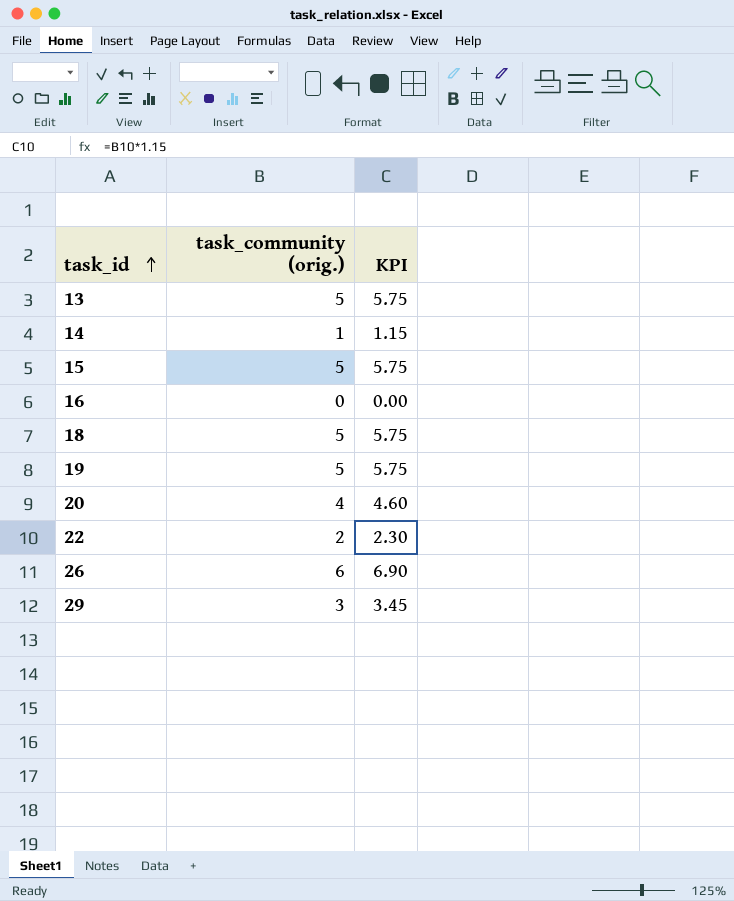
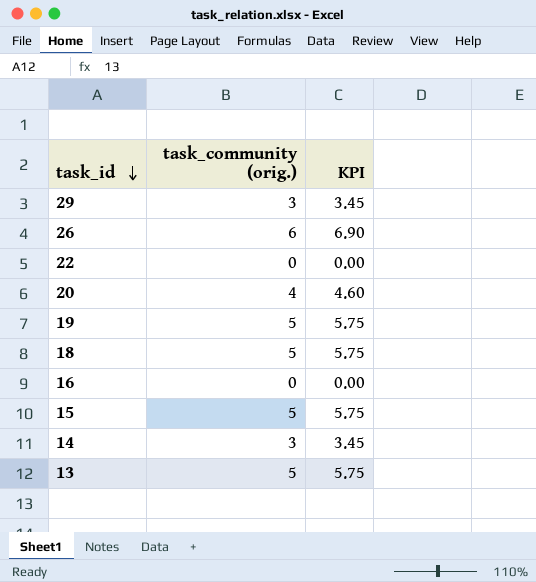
row order: task_id ascending -> task_id descending
22 | task_community (orig.): 2 -> 0
22 | KPI: 2.30 -> 0.00
14 | task_community (orig.): 1 -> 3
14 | KPI: 1.15 -> 3.45

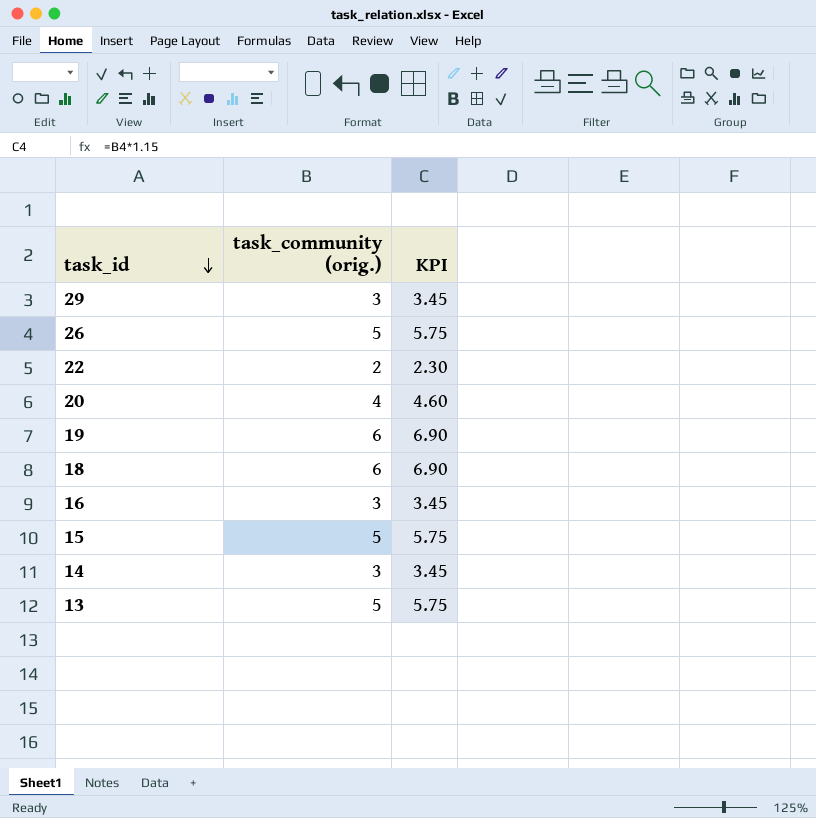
26 | task_community (orig.): 6 -> 5
26 | KPI: 6.90 -> 5.75
22 | task_community (orig.): 0 -> 2
22 | KPI: 0.00 -> 2.30
19 | task_community (orig.): 5 -> 6
19 | KPI: 5.75 -> 6.90
18 | task_community (orig.): 5 -> 6
18 | KPI: 5.75 -> 6.90
16 | task_community (orig.): 0 -> 3
16 | KPI: 0.00 -> 3.45

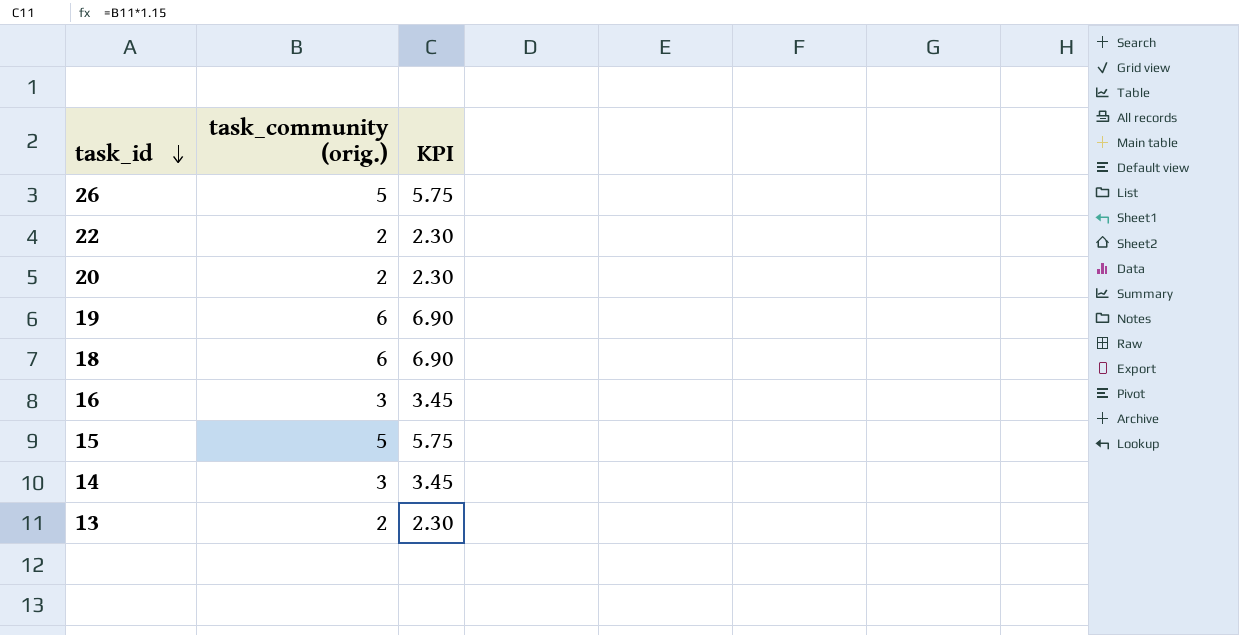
row 29: 3 | 3.45 -> none
20 | task_community (orig.): 4 -> 2
20 | KPI: 4.60 -> 2.30
13 | task_community (orig.): 5 -> 2
13 | KPI: 5.75 -> 2.30

